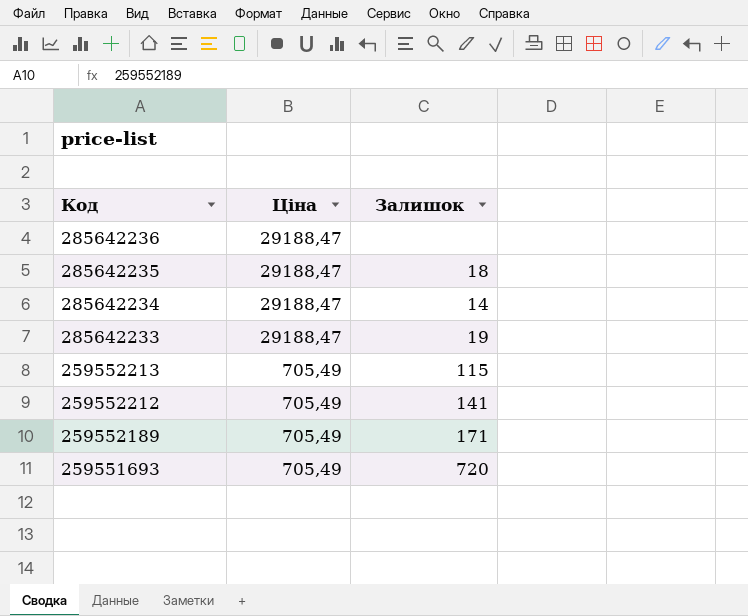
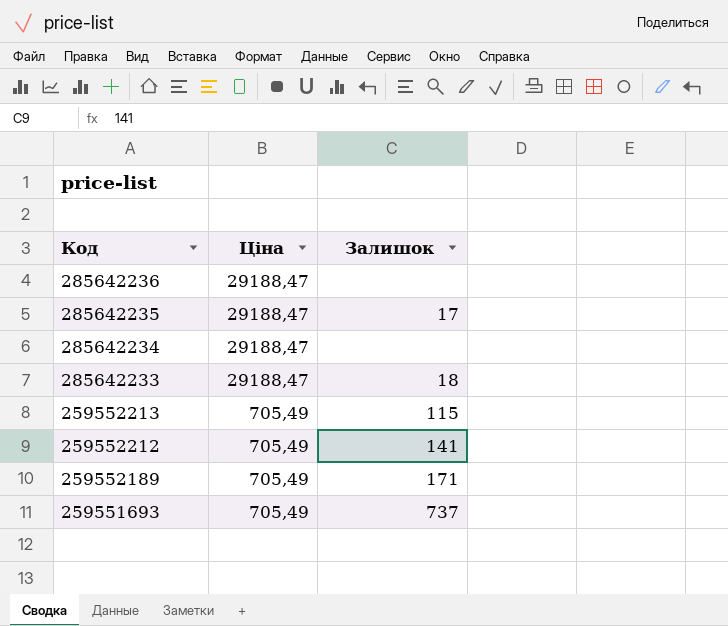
285642235 | Залишок: 18 -> 17
285642234 | Залишок: 14 -> none
285642233 | Залишок: 19 -> 18
259551693 | Залишок: 720 -> 737

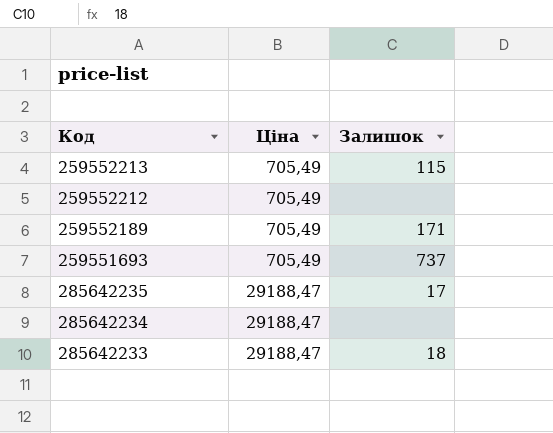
row order: Код descending -> Ціна ascending
row 285642236: 29188,47 | none -> none
259552212 | Залишок: 141 -> none

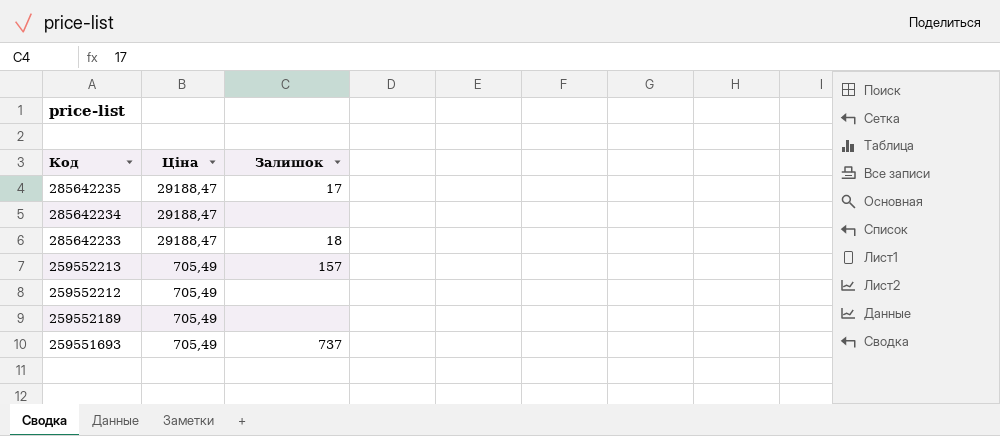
row order: Ціна ascending -> Код descending
259552213 | Залишок: 115 -> 157
259552189 | Залишок: 171 -> none

